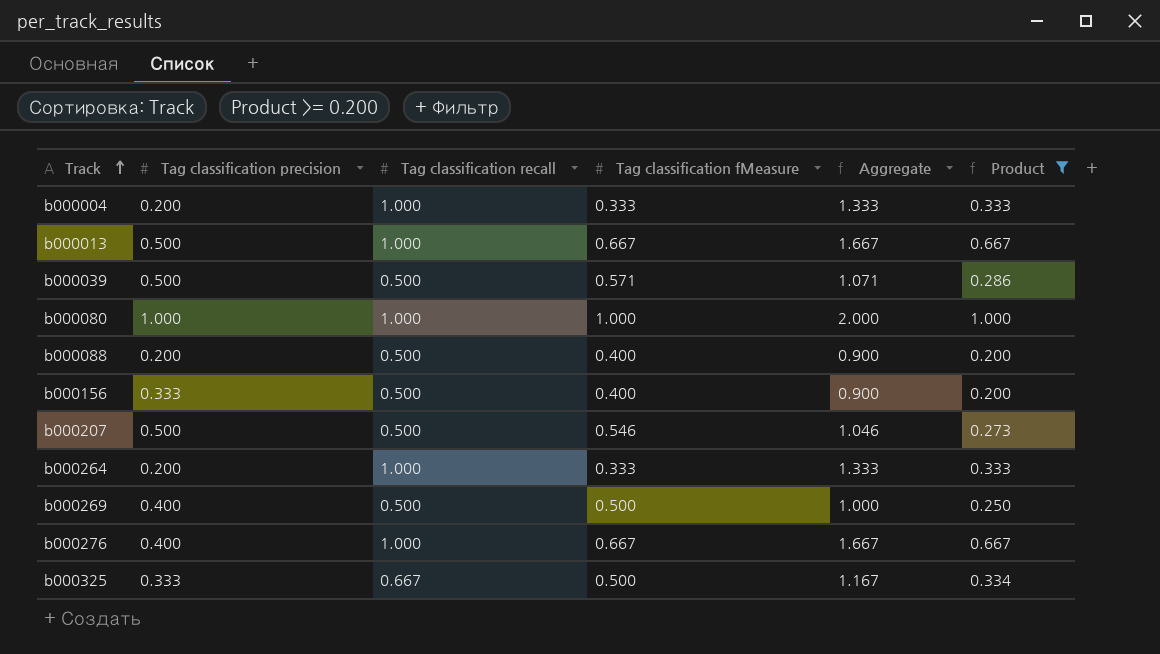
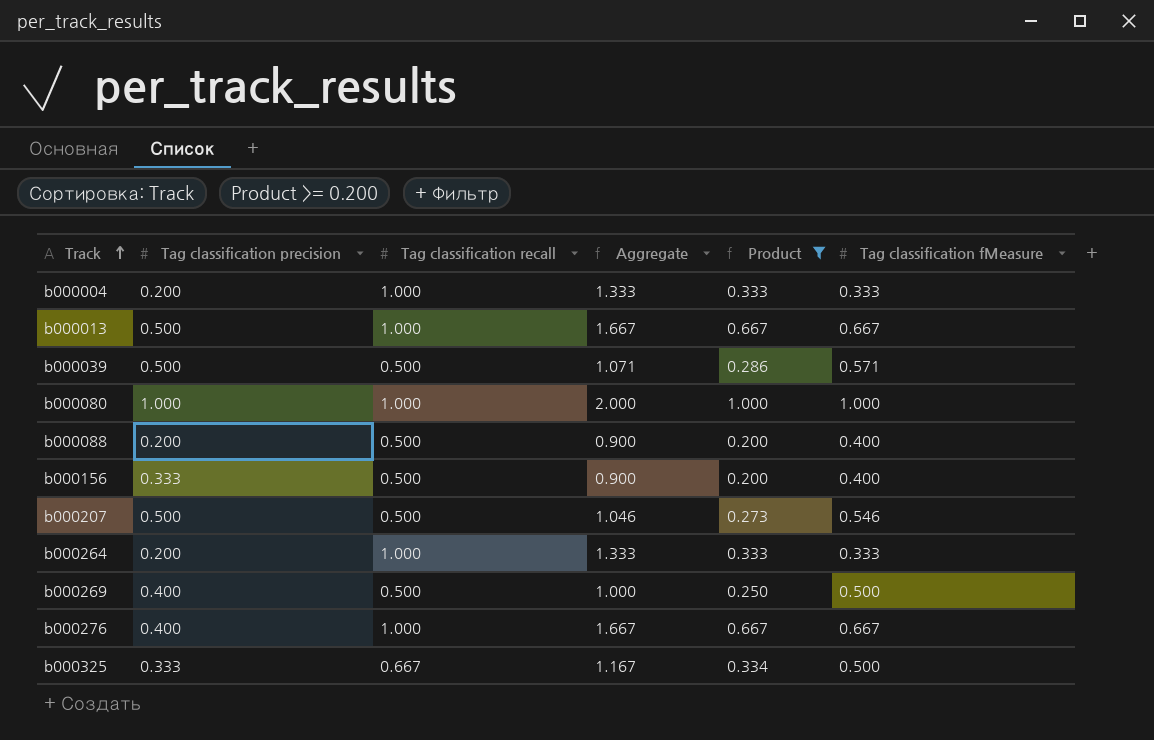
column Tag classification fMeasure | position: 4 -> 6

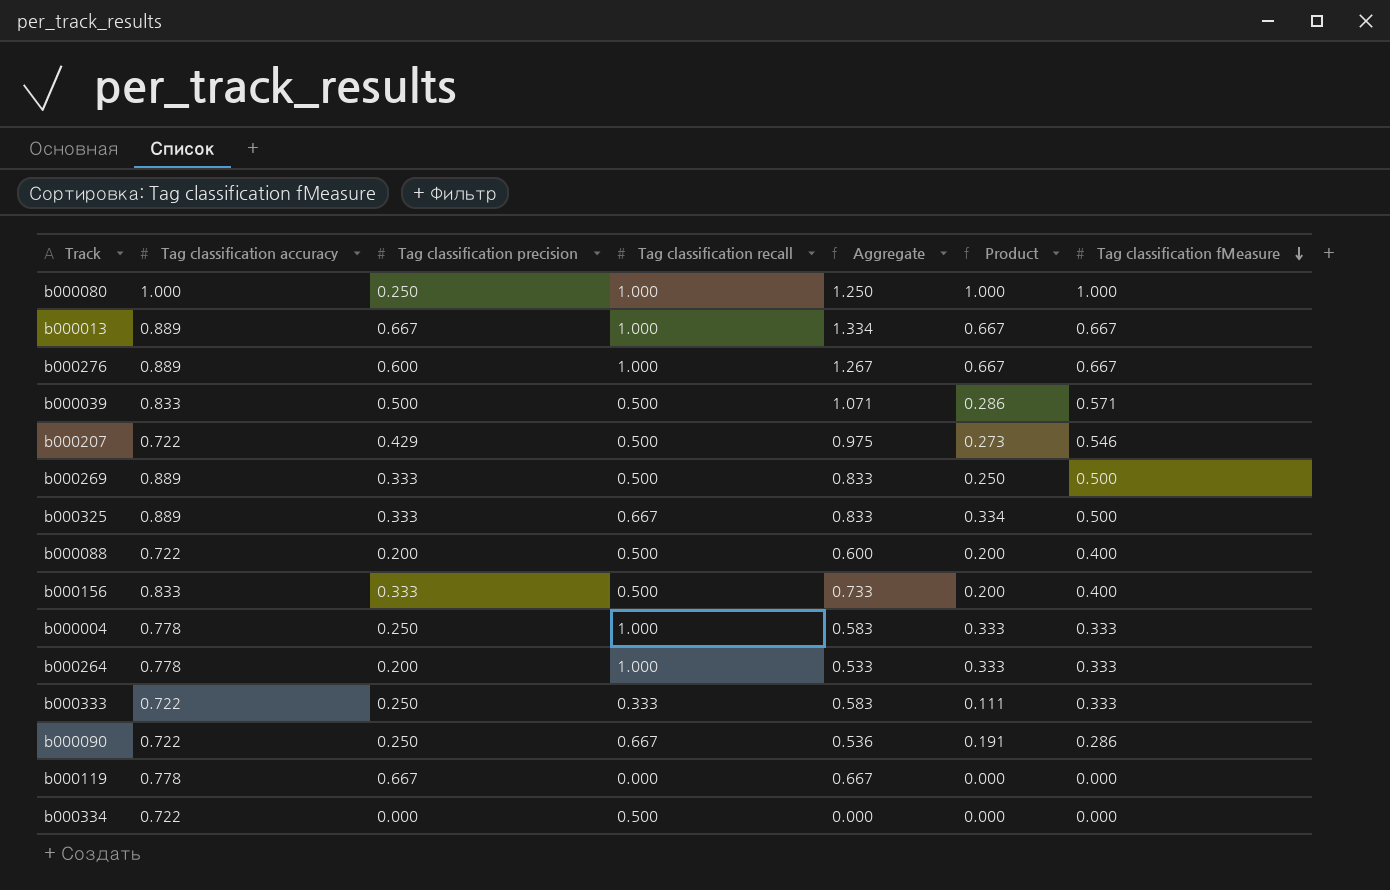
filter: Product >= 0.200 -> none
row order: Track ascending -> Tag classification fMeasure descending
column Tag classification accuracy | position: none -> 2
column Aggregate | formula: [Tag classification recall] + [Tag classification fMeasure] -> [Tag classification precision] + [Tag classification fMeasure]
b000080 | Tag classification precision: 1.000 -> 0.250
b000013 | Tag classification precision: 0.500 -> 0.667
b000276 | Tag classification precision: 0.400 -> 0.600
b000207 | Tag classification precision: 0.500 -> 0.429
b000269 | Tag classification precision: 0.400 -> 0.333
b000004 | Tag classification precision: 0.200 -> 0.250

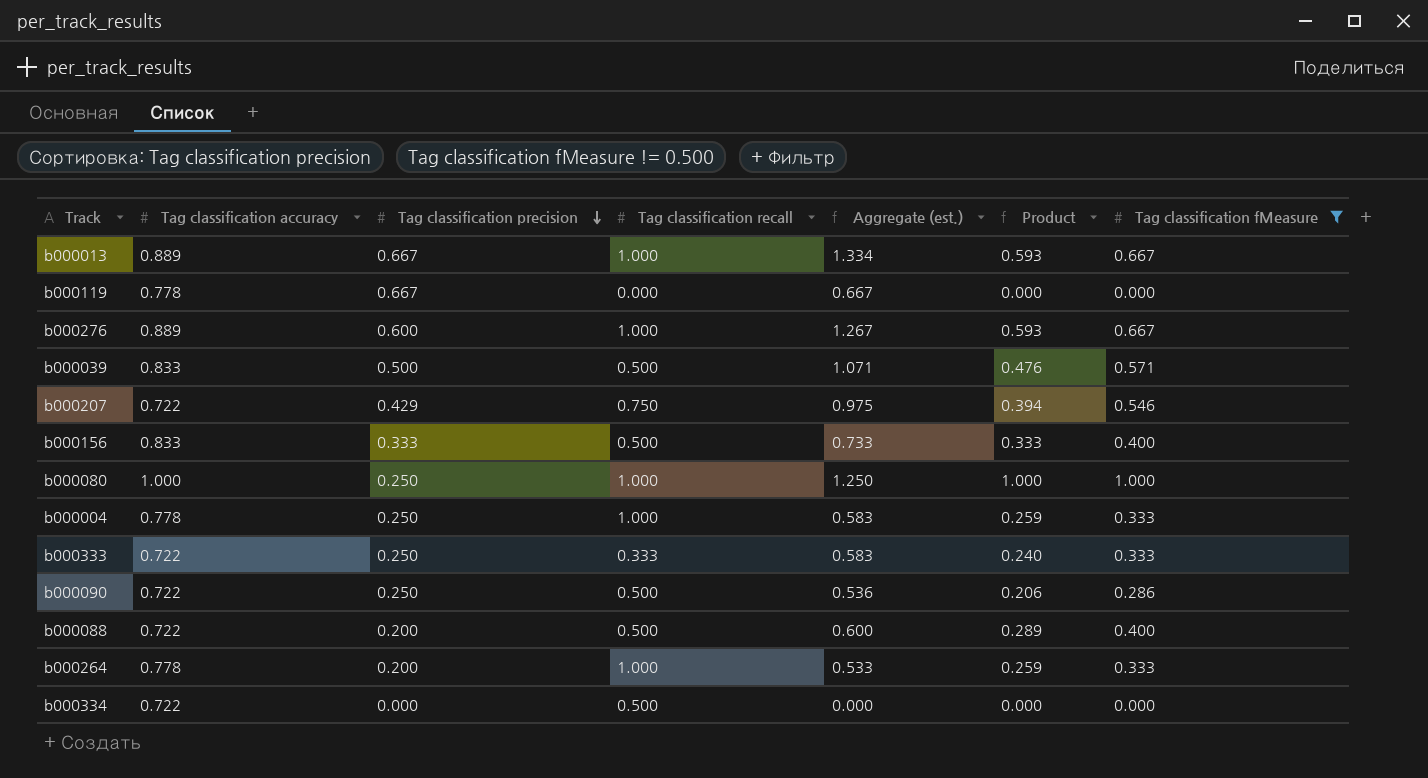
filter: none -> Tag classification fMeasure != 0.500
row order: Tag classification fMeasure descending -> Tag classification precision descending
column name: Aggregate -> Aggregate (est.)
column Product | formula: [Tag classification recall] * [Tag classification fMeasure] -> [Tag classification accuracy] * [Tag classification fMeasure]
b000207 | Tag classification recall: 0.500 -> 0.750
b000090 | Tag classification recall: 0.667 -> 0.500

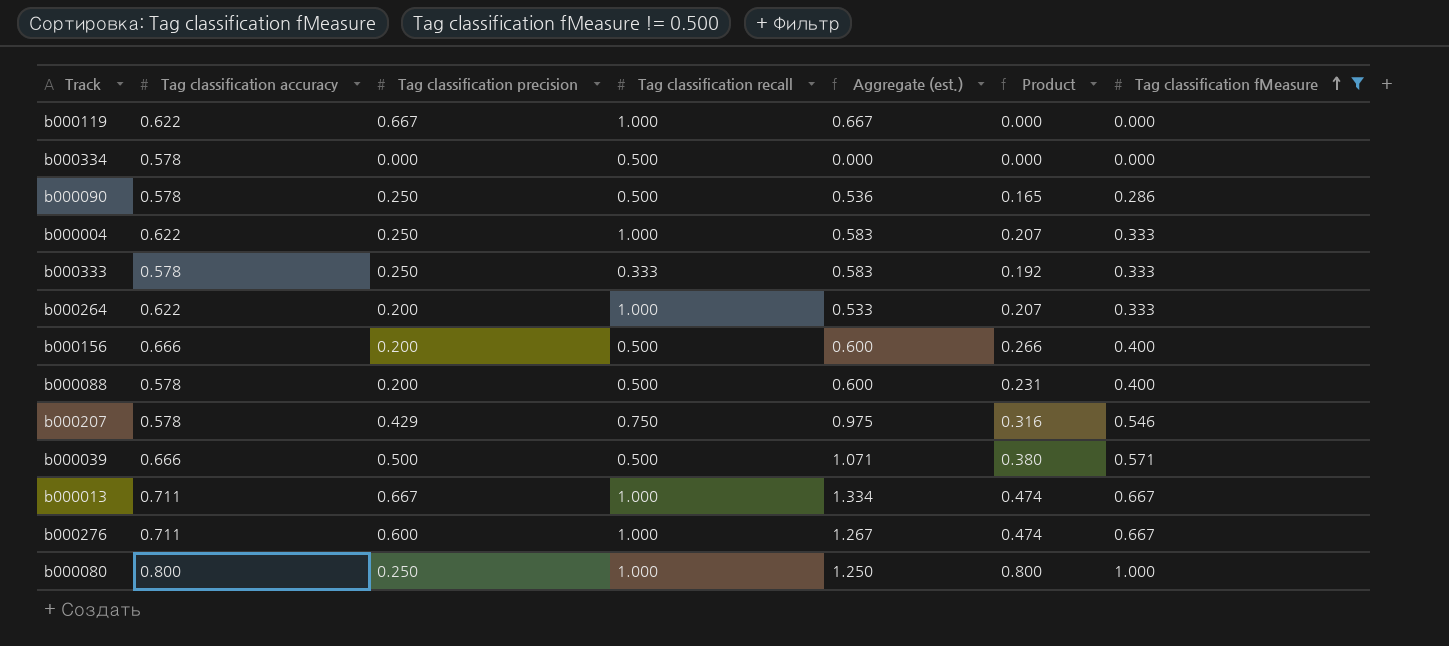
row order: Tag classification precision descending -> Tag classification fMeasure ascending
b000119 | Tag classification accuracy: 0.778 -> 0.622
b000119 | Tag classification recall: 0.000 -> 1.000
b000334 | Tag classification accuracy: 0.722 -> 0.578
b000090 | Tag classification accuracy: 0.722 -> 0.578
b000090 | Product: 0.206 -> 0.165
b000004 | Tag classification accuracy: 0.778 -> 0.622
b000004 | Product: 0.259 -> 0.207
b000333 | Tag classification accuracy: 0.722 -> 0.578
b000333 | Product: 0.240 -> 0.192
b000264 | Tag classification accuracy: 0.778 -> 0.622
b000264 | Product: 0.259 -> 0.207
b000156 | Tag classification accuracy: 0.833 -> 0.666
b000156 | Tag classification precision: 0.333 -> 0.200
b000156 | Aggregate (est.): 0.733 -> 0.600
b000156 | Product: 0.333 -> 0.266
b000088 | Tag classification accuracy: 0.722 -> 0.578
b000088 | Product: 0.289 -> 0.231
b000207 | Tag classification accuracy: 0.722 -> 0.578
b000207 | Product: 0.394 -> 0.316
b000039 | Tag classification accuracy: 0.833 -> 0.666
b000039 | Product: 0.476 -> 0.380
b000013 | Tag classification accuracy: 0.889 -> 0.711
b000013 | Product: 0.593 -> 0.474
b000276 | Tag classification accuracy: 0.889 -> 0.711
b000276 | Product: 0.593 -> 0.474
b000080 | Tag classification accuracy: 1.000 -> 0.800
b000080 | Product: 1.000 -> 0.800

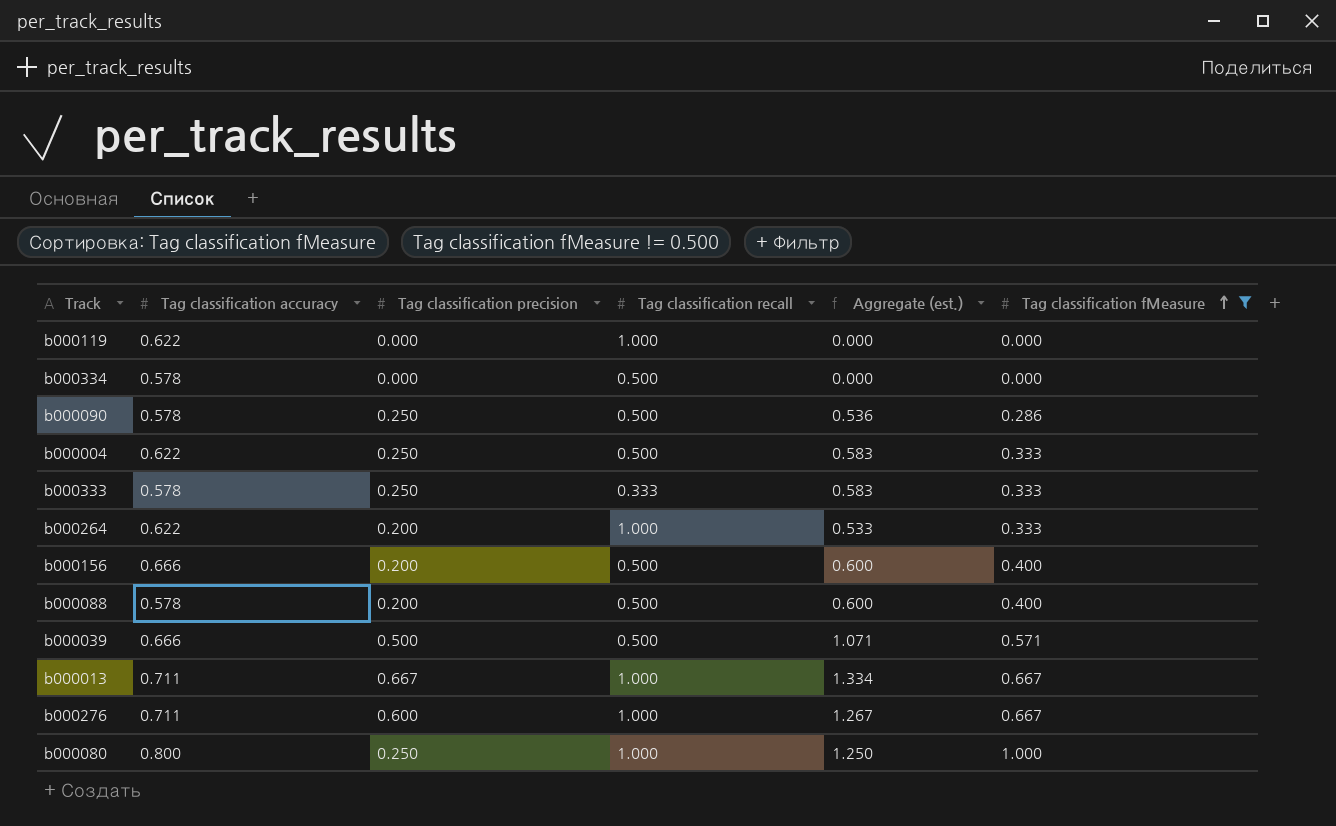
column Product | formula: [Tag classification accuracy] * [Tag classification fMeasure] -> none
row b000207: 0.578 | 0.429 | 0.750 | 0.975 | 0.316 | 0.546 -> none
b000119 | Tag classification precision: 0.667 -> 0.000
b000119 | Aggregate (est.): 0.667 -> 0.000
b000004 | Tag classification recall: 1.000 -> 0.500

